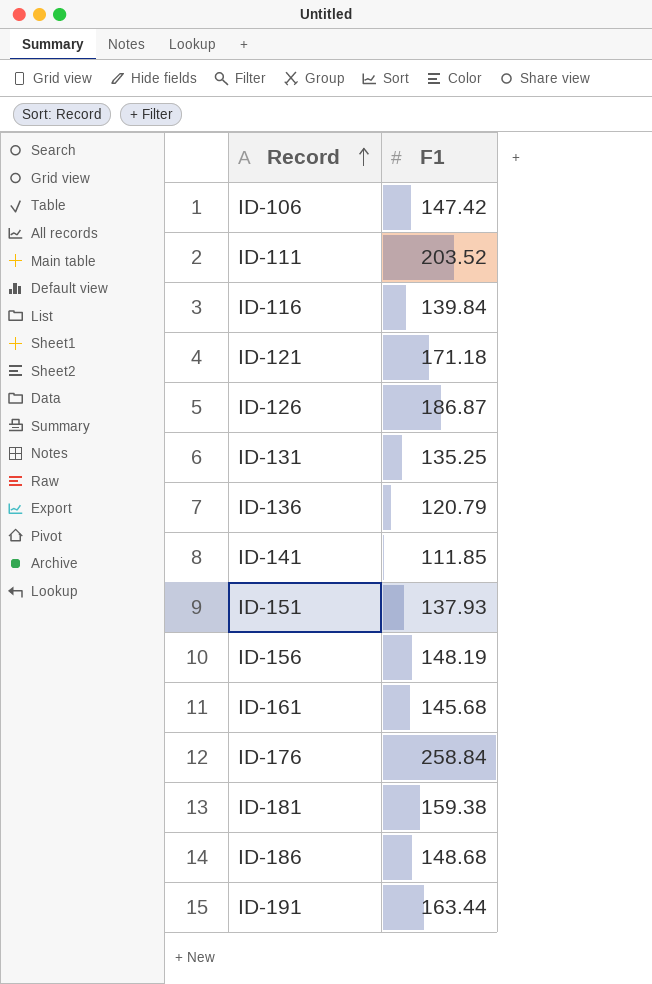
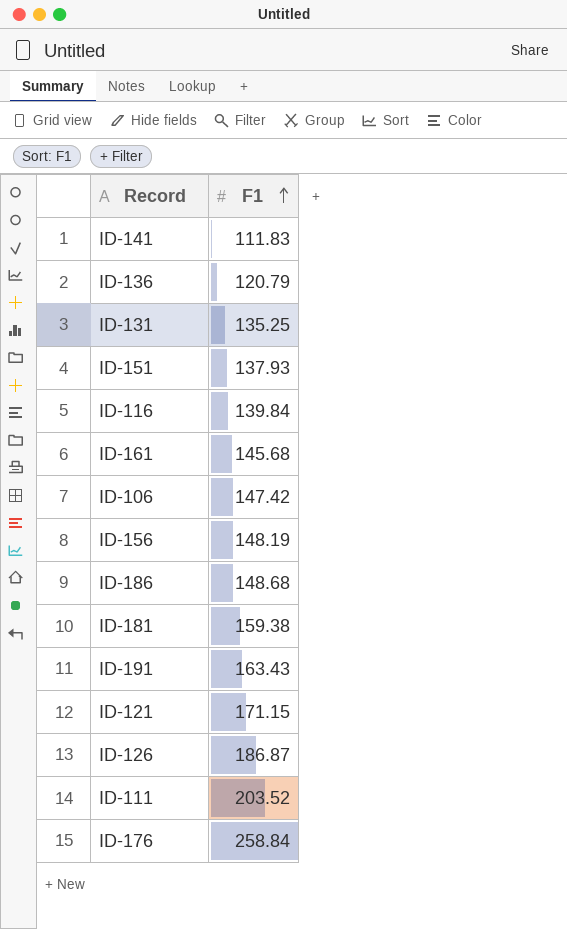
row order: Record ascending -> F1 ascending
ID-141 | F1: 111.85 -> 111.83
ID-191 | F1: 163.44 -> 163.43
ID-121 | F1: 171.18 -> 171.15

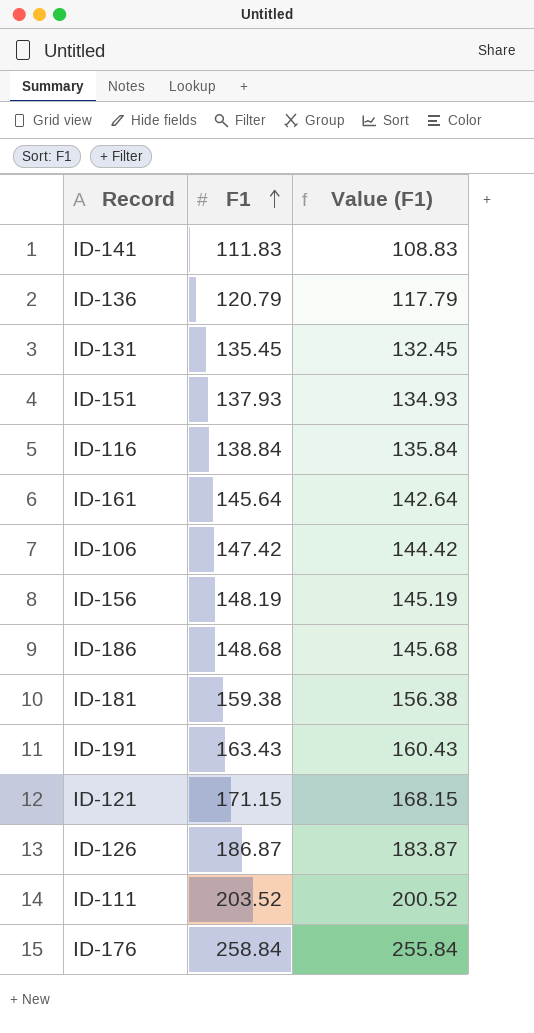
column Value (F1) | formula: none -> [F1] - 3
ID-131 | F1: 135.25 -> 135.45
ID-116 | F1: 139.84 -> 138.84
ID-161 | F1: 145.68 -> 145.64

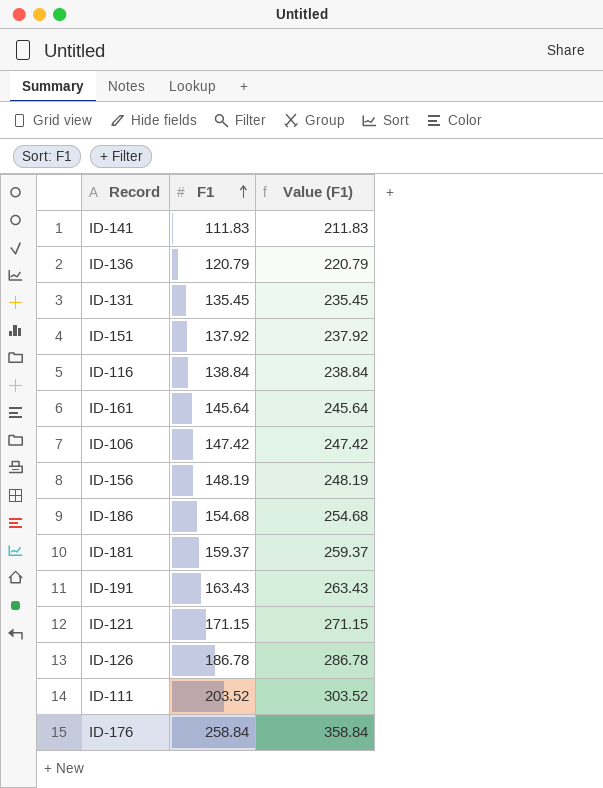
column Value (F1) | formula: [F1] - 3 -> [F1] + 100
ID-151 | F1: 137.93 -> 137.92
ID-186 | F1: 148.68 -> 154.68
ID-181 | F1: 159.38 -> 159.37
ID-126 | F1: 186.87 -> 186.78

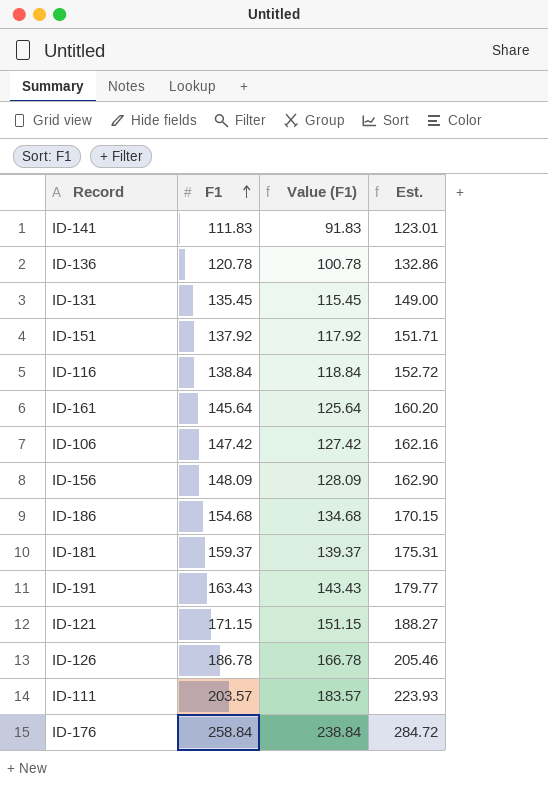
column Value (F1) | formula: [F1] + 100 -> [F1] - 20
column Est. | formula: none -> [F1] * 1.1
ID-136 | F1: 120.79 -> 120.78
ID-156 | F1: 148.19 -> 148.09
ID-111 | F1: 203.52 -> 203.57

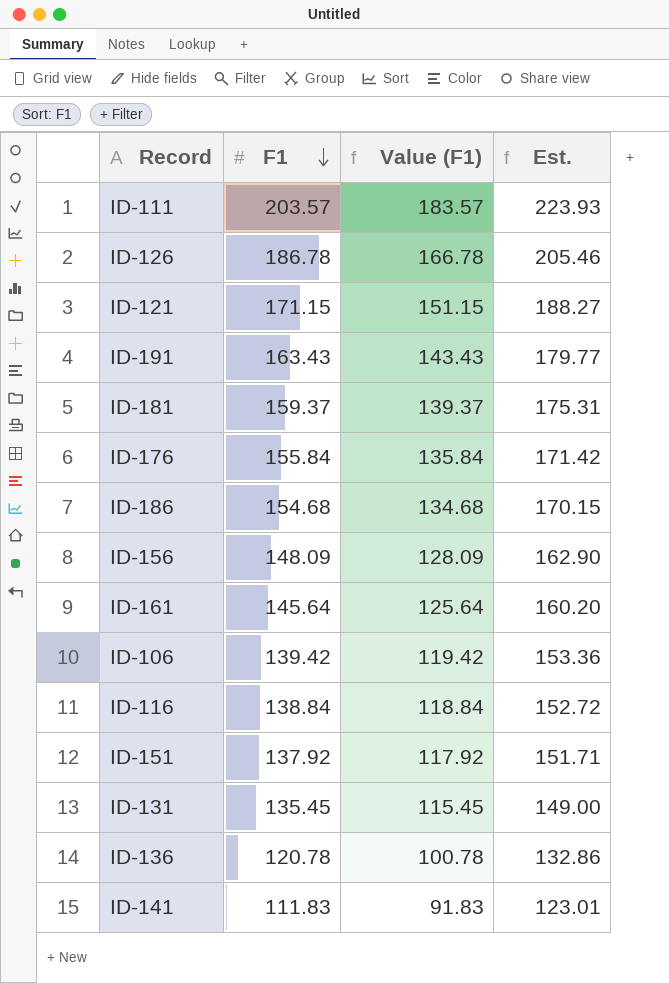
row order: F1 ascending -> F1 descending
ID-176 | F1: 258.84 -> 155.84
ID-176 | Value (F1): 238.84 -> 135.84
ID-176 | Est.: 284.72 -> 171.42
ID-106 | F1: 147.42 -> 139.42
ID-106 | Value (F1): 127.42 -> 119.42
ID-106 | Est.: 162.16 -> 153.36

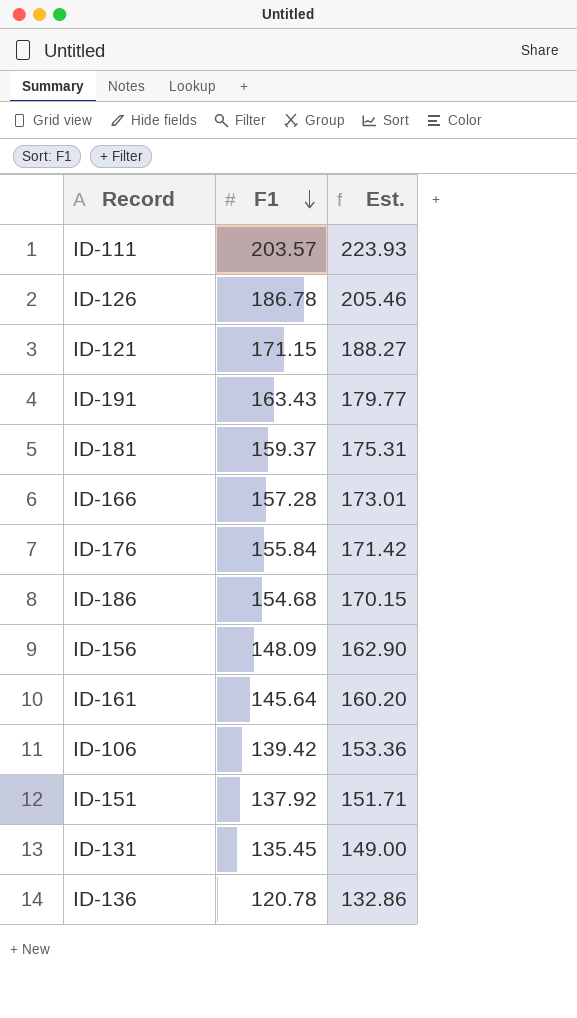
column Value (F1) | formula: [F1] - 20 -> none
row ID-116: 138.84 | 118.84 | 152.72 -> none
row ID-141: 111.83 | 91.83 | 123.01 -> none
row ID-166: none -> 157.28 | 173.01

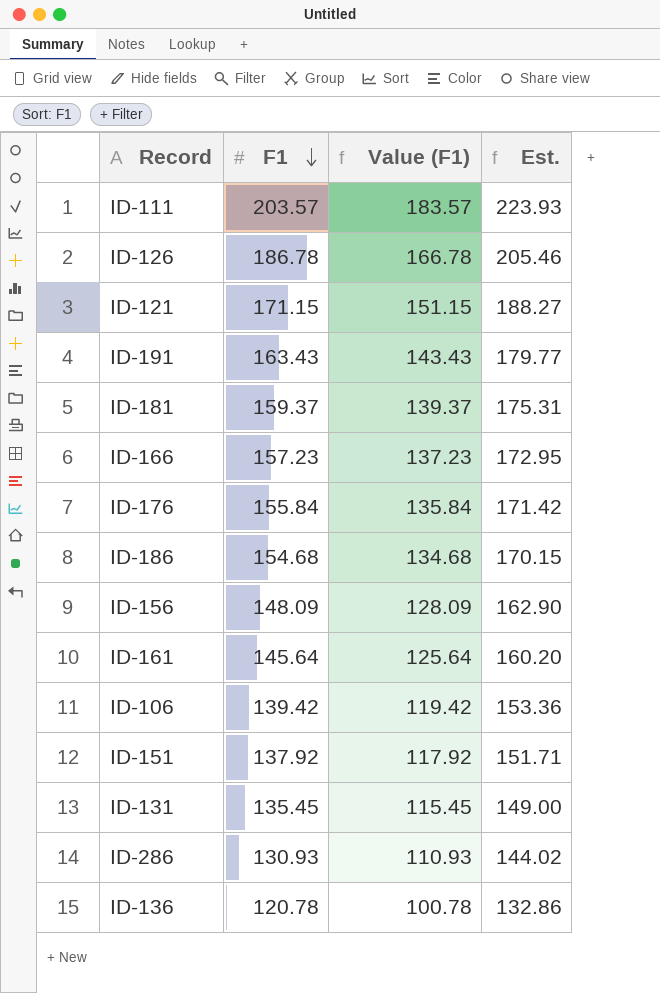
column Value (F1) | formula: none -> [F1] - 20
ID-166 | F1: 157.28 -> 157.23
ID-166 | Est.: 173.01 -> 172.95
row ID-286: none -> 130.93 | 110.93 | 144.02

